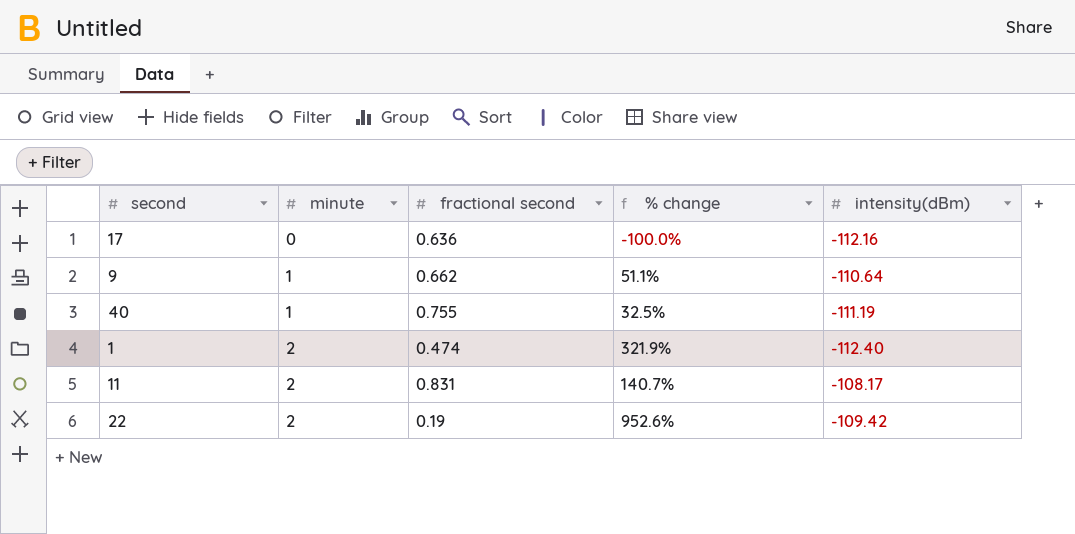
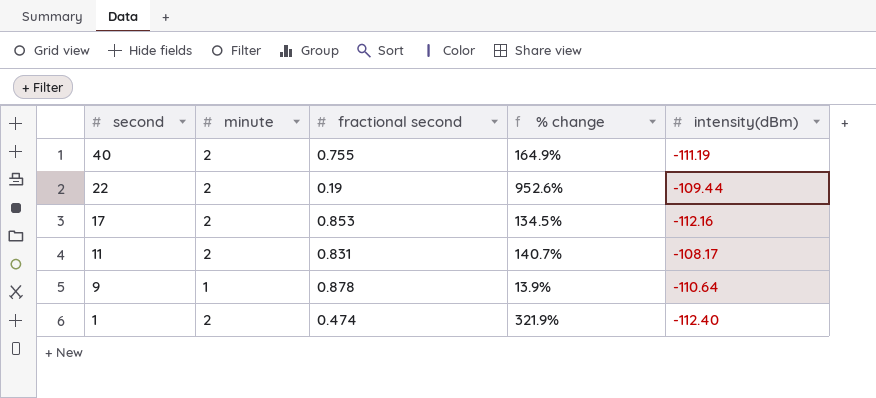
row order: minute ascending -> second descending
40 | minute: 1 -> 2
40 | % change: 32.5% -> 164.9%
22 | intensity(dBm): -109.42 -> -109.44
17 | minute: 0 -> 2
17 | fractional second: 0.636 -> 0.853
17 | % change: -100.0% -> 134.5%
9 | fractional second: 0.662 -> 0.878
9 | % change: 51.1% -> 13.9%

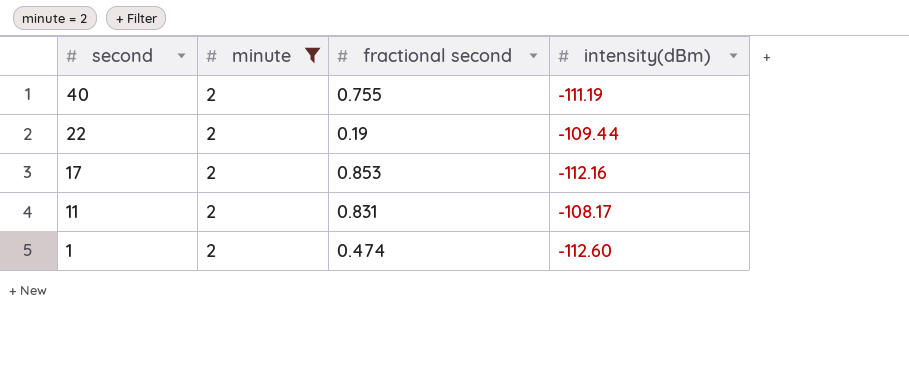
filter: none -> minute = 2
column % change | formula: ([minute] - [fractional second]) / [fractional second] -> none
1 | intensity(dBm): -112.40 -> -112.60

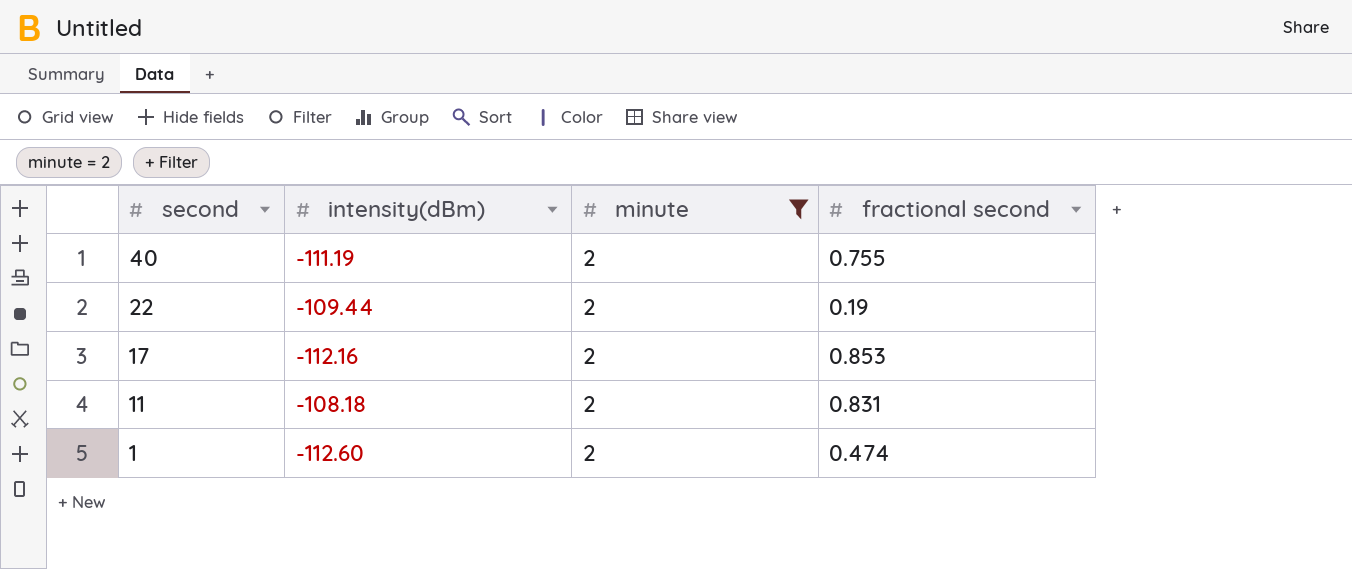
column intensity(dBm) | position: 4 -> 2
11 | intensity(dBm): -108.17 -> -108.18

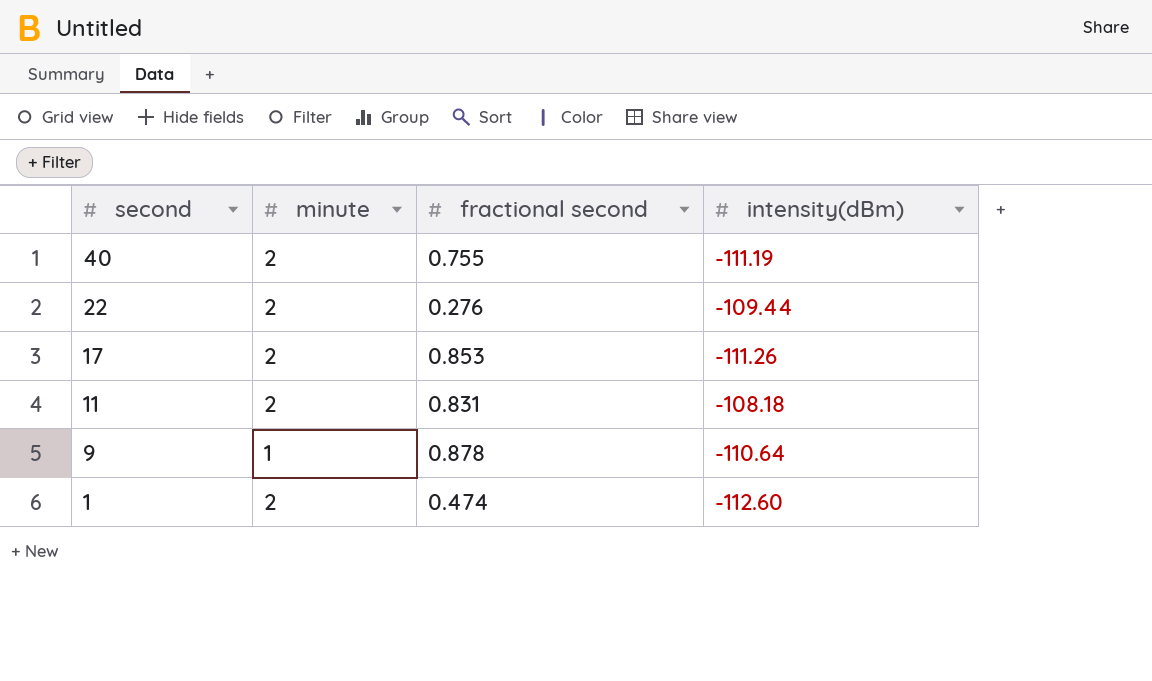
filter: minute = 2 -> none
column intensity(dBm) | position: 2 -> 4
22 | fractional second: 0.19 -> 0.276
17 | intensity(dBm): -112.16 -> -111.26

